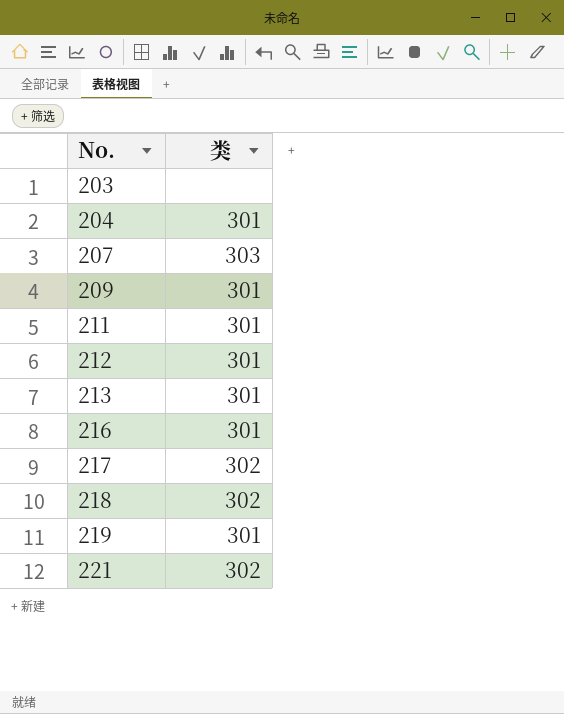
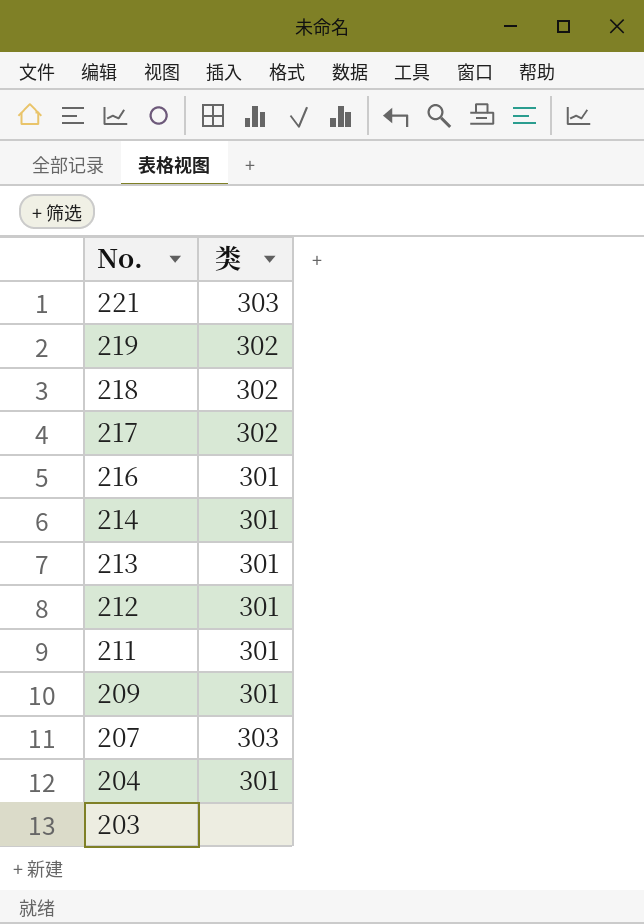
row order: No. ascending -> No. descending
221 | 类: 302 -> 303
219 | 类: 301 -> 302
row 214: none -> 301

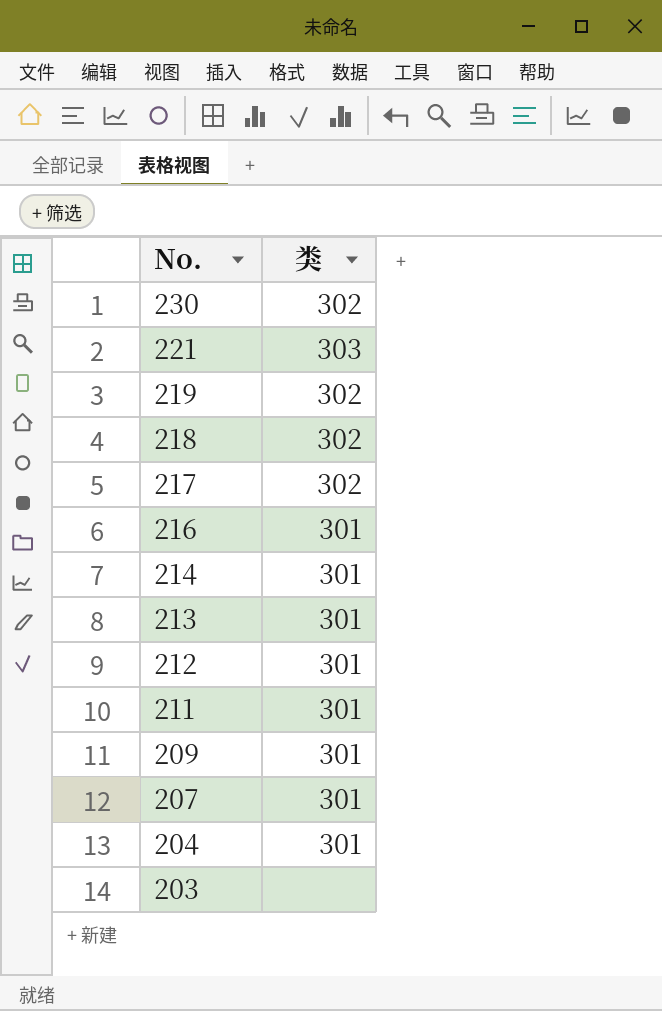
row 230: none -> 302
207 | 类: 303 -> 301

